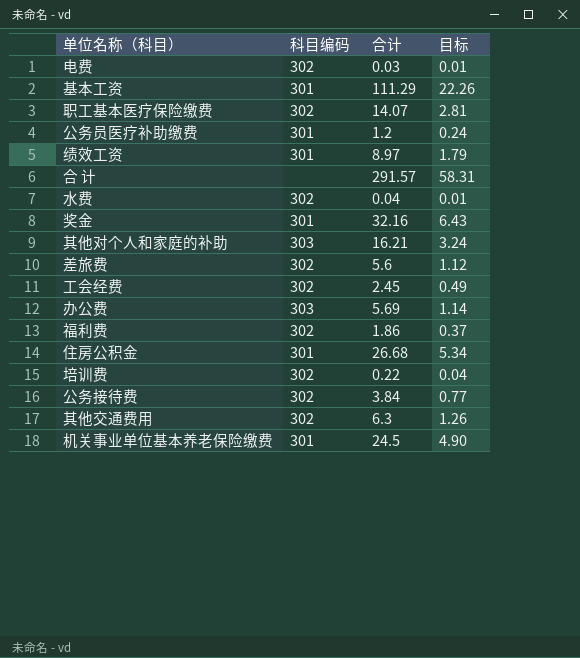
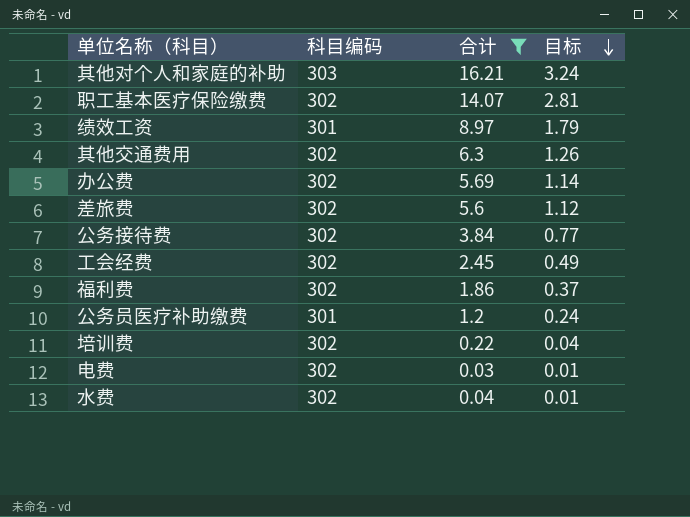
filter: none -> 合计 <= 16.21
row order: none -> 目标 descending
办公费 | 科目编码: 303 -> 302

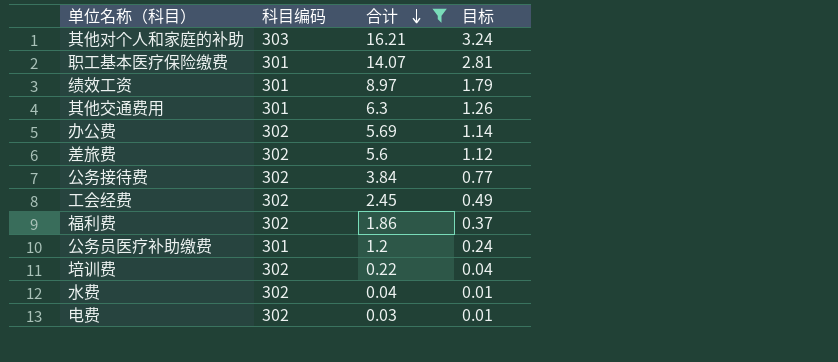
row order: 目标 descending -> 合计 descending
职工基本医疗保险缴费 | 科目编码: 302 -> 301
其他交通费用 | 科目编码: 302 -> 301

